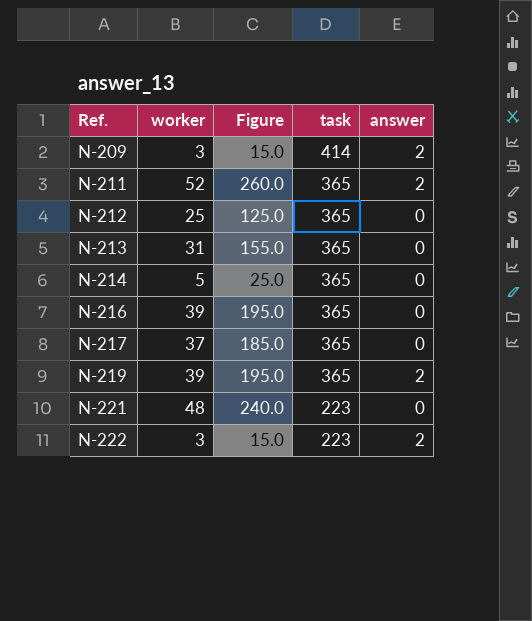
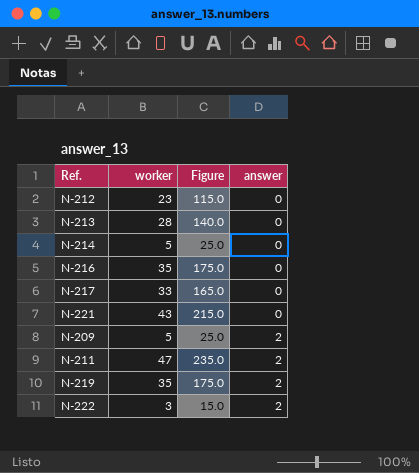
row order: Ref. ascending -> answer ascending
column task | position: 4 -> none
N-212 | worker: 25 -> 23
N-212 | Figure: 125.0 -> 115.0
N-213 | worker: 31 -> 28
N-213 | Figure: 155.0 -> 140.0
N-216 | worker: 39 -> 35
N-216 | Figure: 195.0 -> 175.0
N-217 | worker: 37 -> 33
N-217 | Figure: 185.0 -> 165.0
N-221 | worker: 48 -> 43
N-221 | Figure: 240.0 -> 215.0
N-209 | worker: 3 -> 5
N-209 | Figure: 15.0 -> 25.0
N-211 | worker: 52 -> 47
N-211 | Figure: 260.0 -> 235.0
N-219 | worker: 39 -> 35
N-219 | Figure: 195.0 -> 175.0

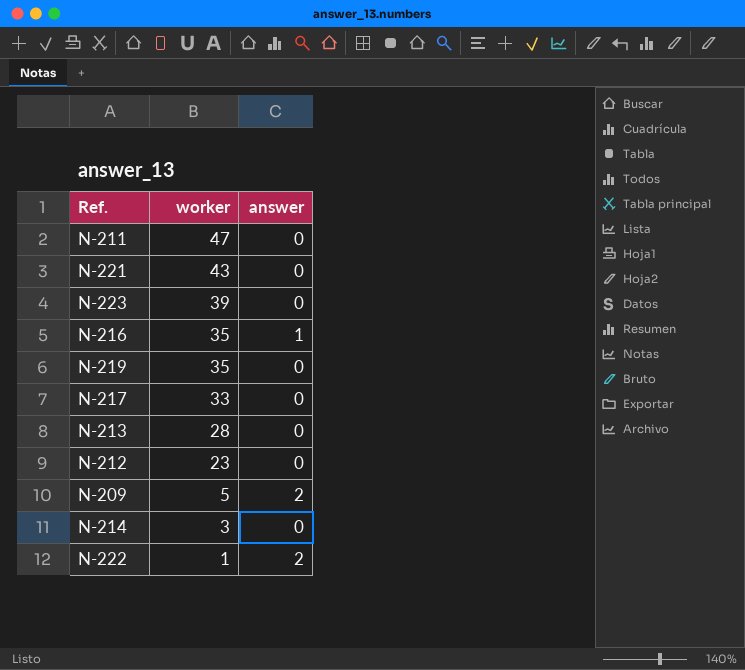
row order: answer ascending -> worker descending
column Figure | formula: [worker] * 5 -> none
N-211 | answer: 2 -> 0
row N-223: none -> 39 | 0
N-216 | answer: 0 -> 1
N-219 | answer: 2 -> 0
N-214 | worker: 5 -> 3
N-222 | worker: 3 -> 1

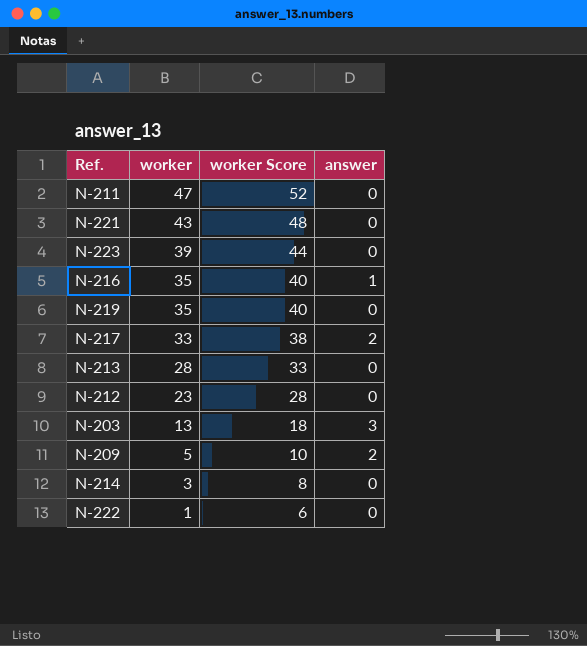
column worker Score | formula: none -> [worker] + 5
N-217 | answer: 0 -> 2
row N-203: none -> 13 | 18 | 3
N-222 | answer: 2 -> 0

